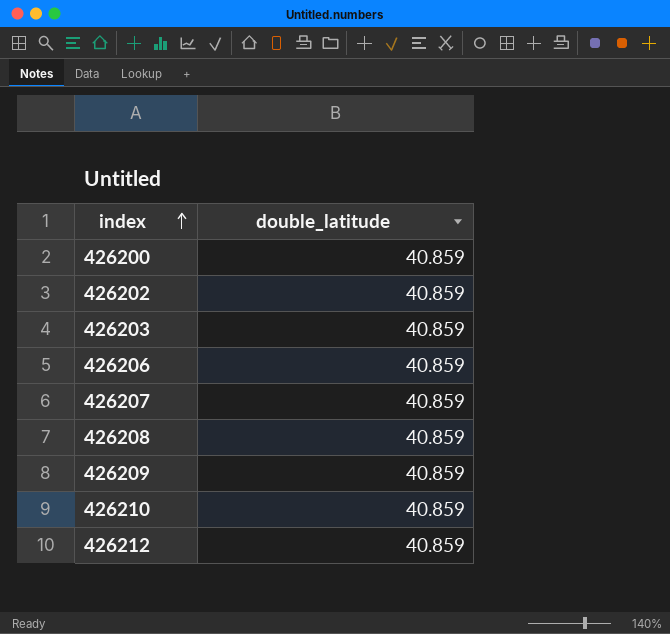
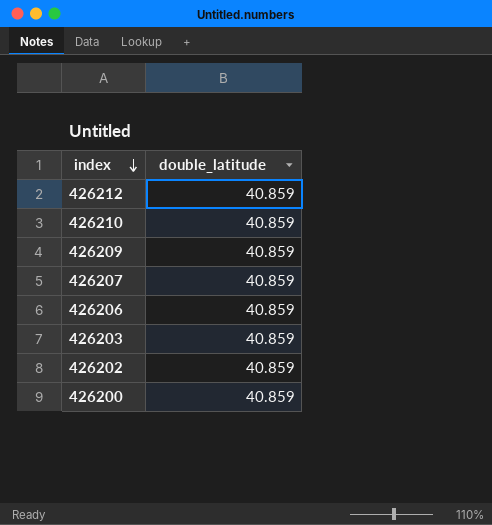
row order: index ascending -> index descending
row 426208: 40.859 -> none

